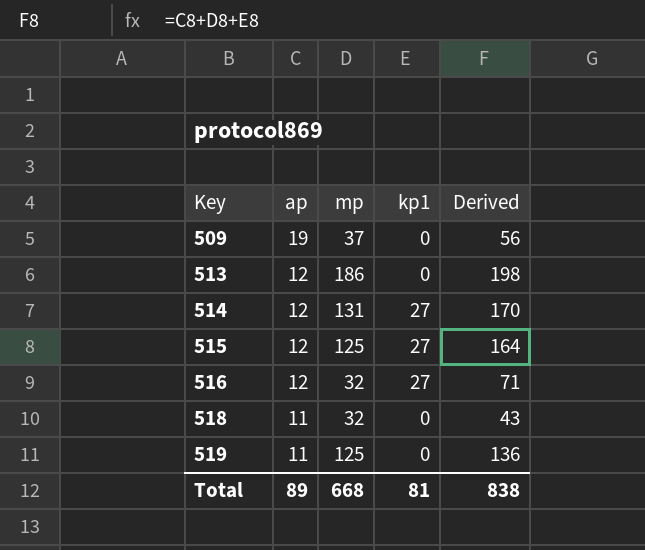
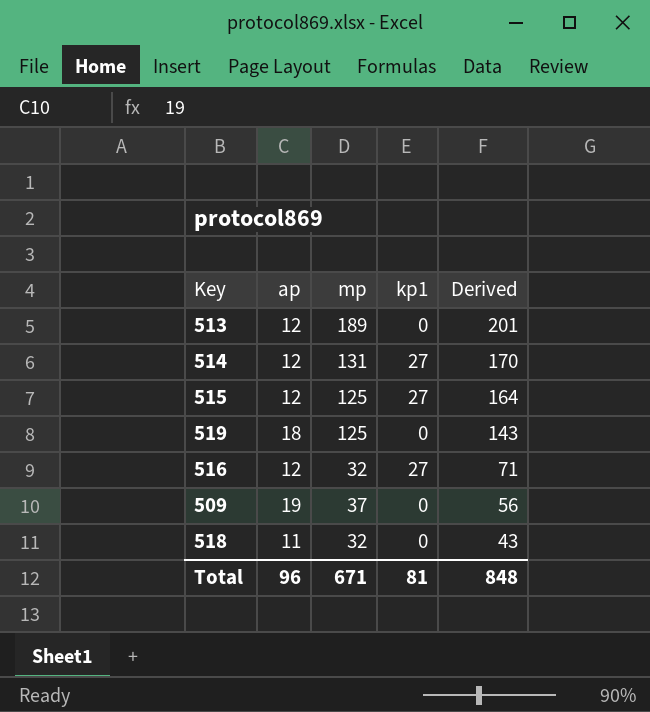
row order: Key ascending -> Derived descending
513 | mp: 186 -> 189
513 | Derived: 198 -> 201
519 | ap: 11 -> 18
519 | Derived: 136 -> 143
Total | ap: 89 -> 96
Total | mp: 668 -> 671
Total | Derived: 838 -> 848

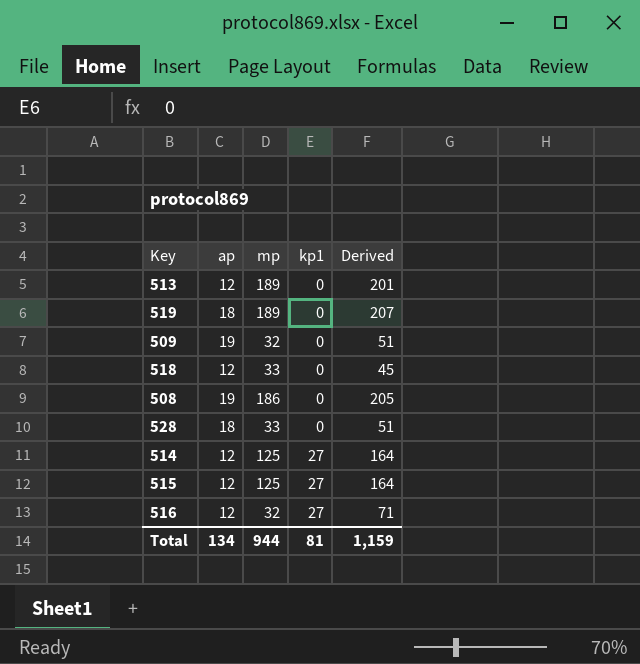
row order: Derived descending -> kp1 ascending
519 | mp: 125 -> 189
519 | Derived: 143 -> 207
509 | mp: 37 -> 32
509 | Derived: 56 -> 51
518 | ap: 11 -> 12
518 | mp: 32 -> 33
518 | Derived: 43 -> 45
row 508: none -> 19 | 186 | 0 | 205
row 528: none -> 18 | 33 | 0 | 51
514 | mp: 131 -> 125
514 | Derived: 170 -> 164
Total | ap: 96 -> 134
Total | mp: 671 -> 944
Total | Derived: 848 -> 1,159

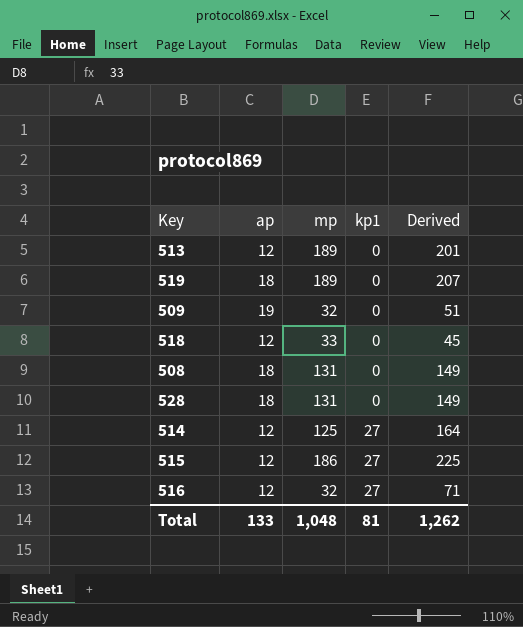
508 | ap: 19 -> 18
508 | mp: 186 -> 131
508 | Derived: 205 -> 149
528 | mp: 33 -> 131
528 | Derived: 51 -> 149
515 | mp: 125 -> 186
515 | Derived: 164 -> 225
Total | ap: 134 -> 133
Total | mp: 944 -> 1,048
Total | Derived: 1,159 -> 1,262

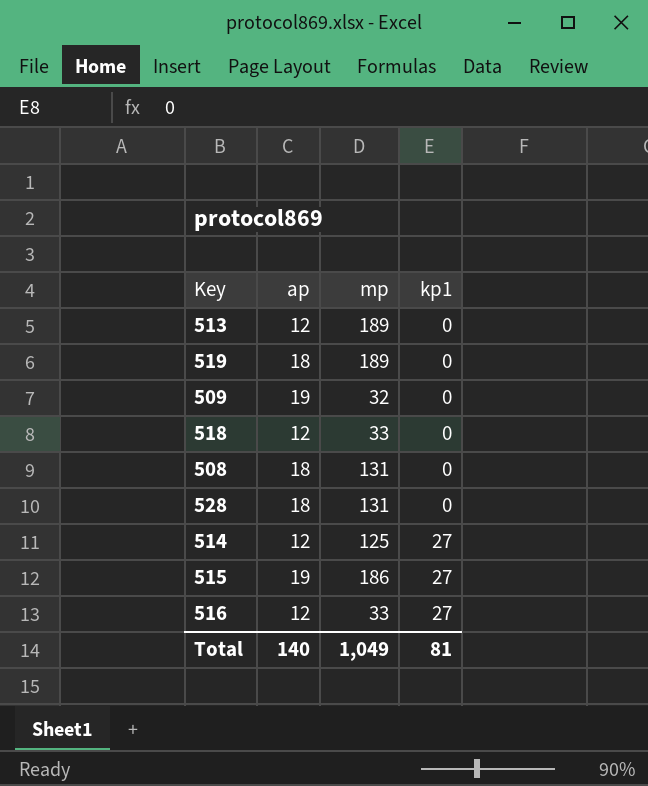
column Derived | formula: [ap] + [mp] + [kp1] -> none
515 | ap: 12 -> 19
516 | mp: 32 -> 33
Total | ap: 133 -> 140
Total | mp: 1,048 -> 1,049

